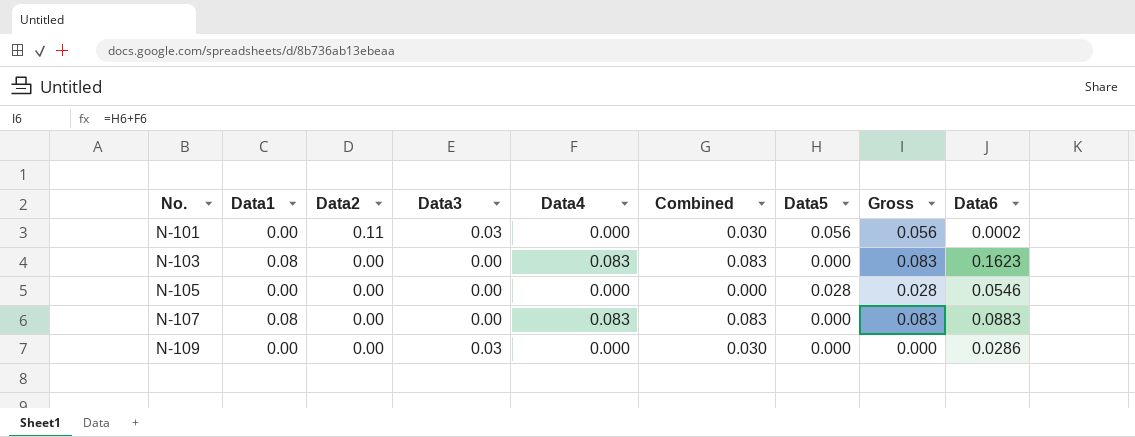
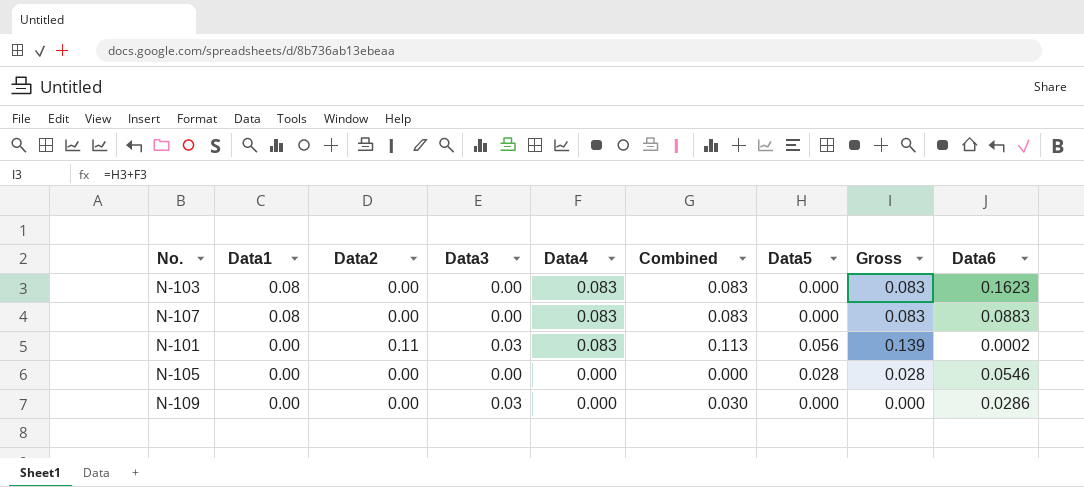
row order: No. ascending -> Data1 descending
N-101 | Data4: 0.000 -> 0.083
N-101 | Combined: 0.030 -> 0.113
N-101 | Gross: 0.056 -> 0.139

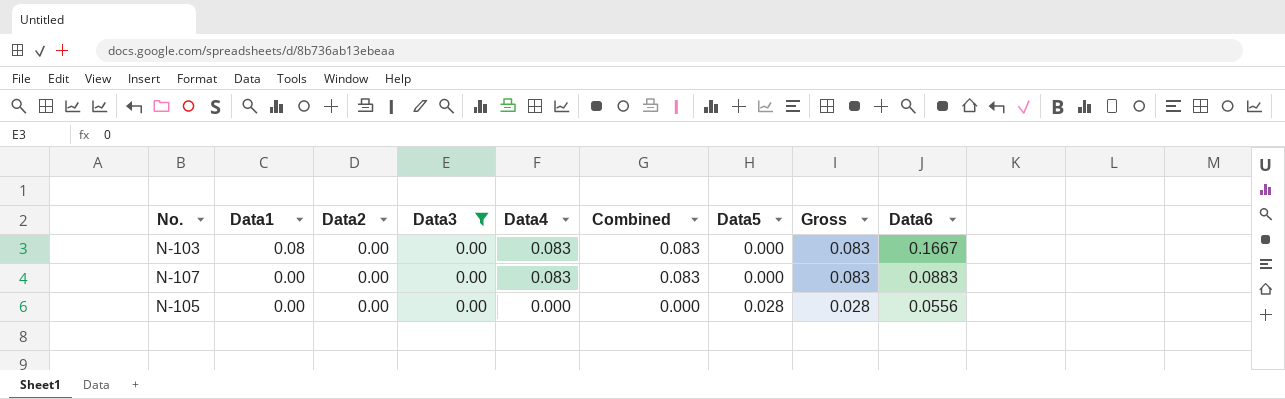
filter: none -> Data3 = 0.00
N-103 | Data6: 0.1623 -> 0.1667
N-107 | Data1: 0.08 -> 0.00
N-105 | Data6: 0.0546 -> 0.0556

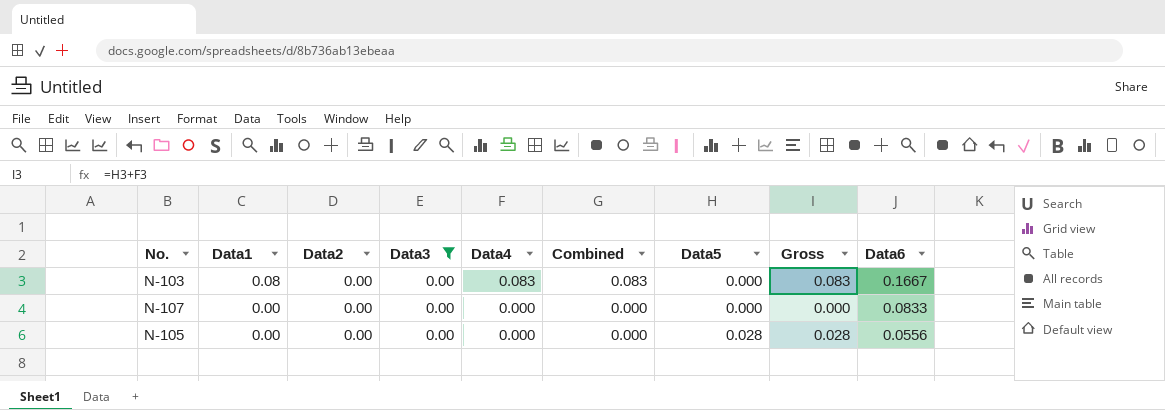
N-107 | Data4: 0.083 -> 0.000
N-107 | Combined: 0.083 -> 0.000
N-107 | Gross: 0.083 -> 0.000
N-107 | Data6: 0.0883 -> 0.0833

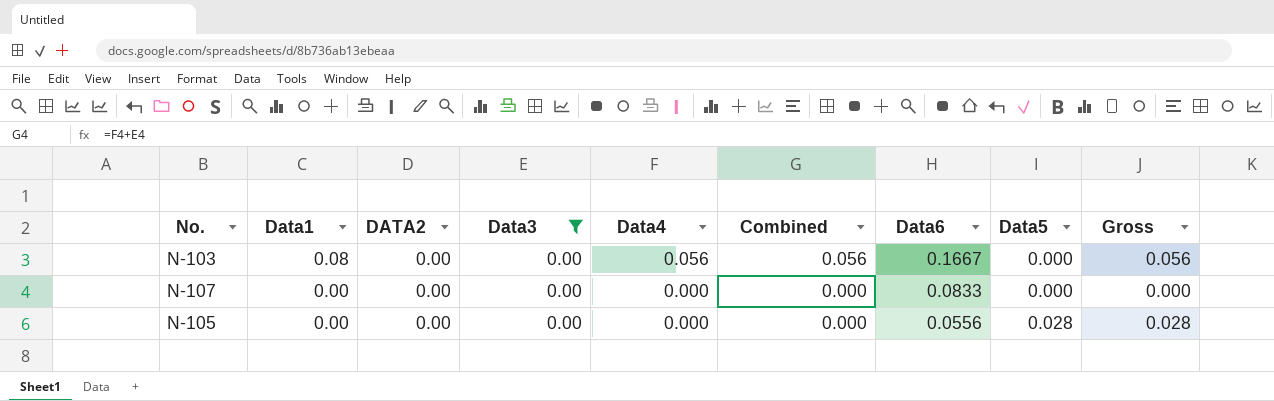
column name: Data2 -> DATA2
column Data6 | position: 9 -> 7
N-103 | Data4: 0.083 -> 0.056
N-103 | Combined: 0.083 -> 0.056
N-103 | Gross: 0.083 -> 0.056

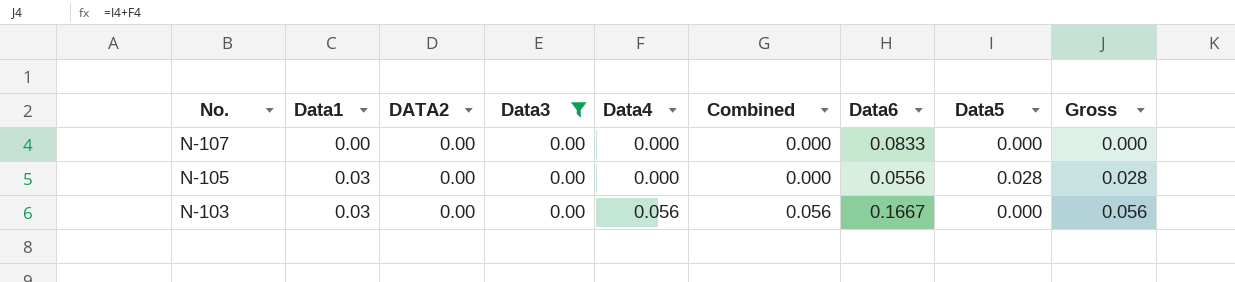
row order: Data1 descending -> No. descending
N-105 | Data1: 0.00 -> 0.03
N-103 | Data1: 0.08 -> 0.03

